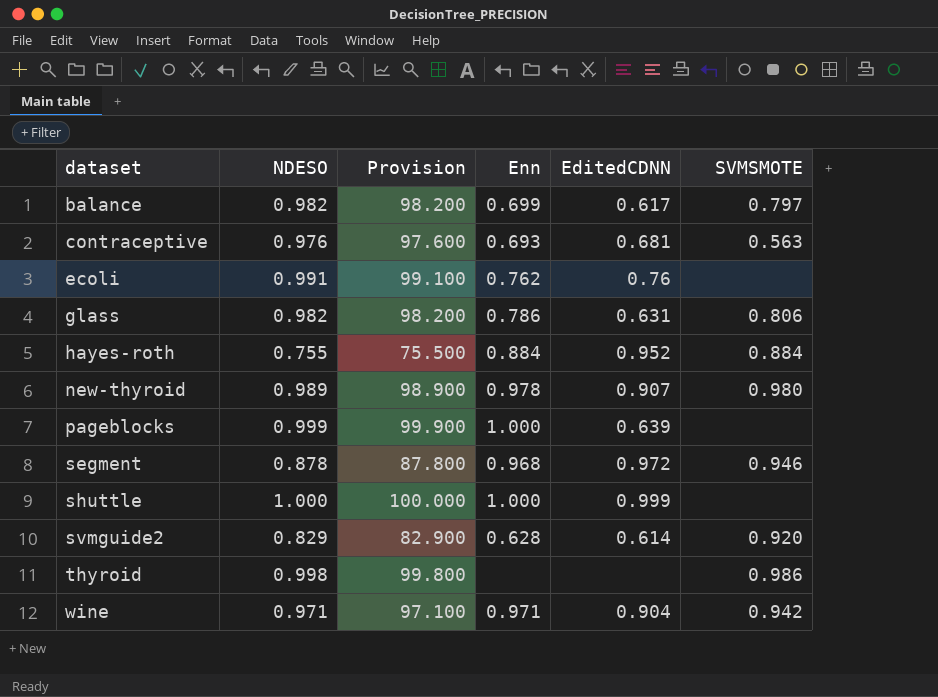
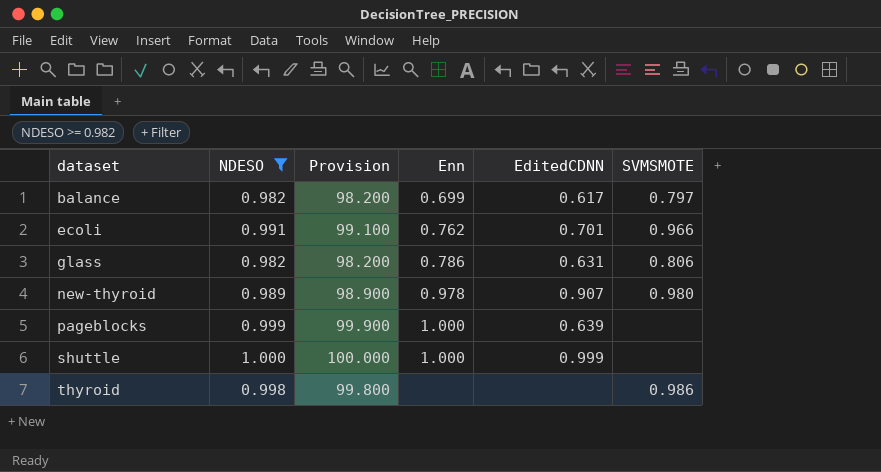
filter: none -> NDESO >= 0.982
ecoli | EditedCDNN: 0.76 -> 0.701
ecoli | SVMSMOTE: none -> 0.966

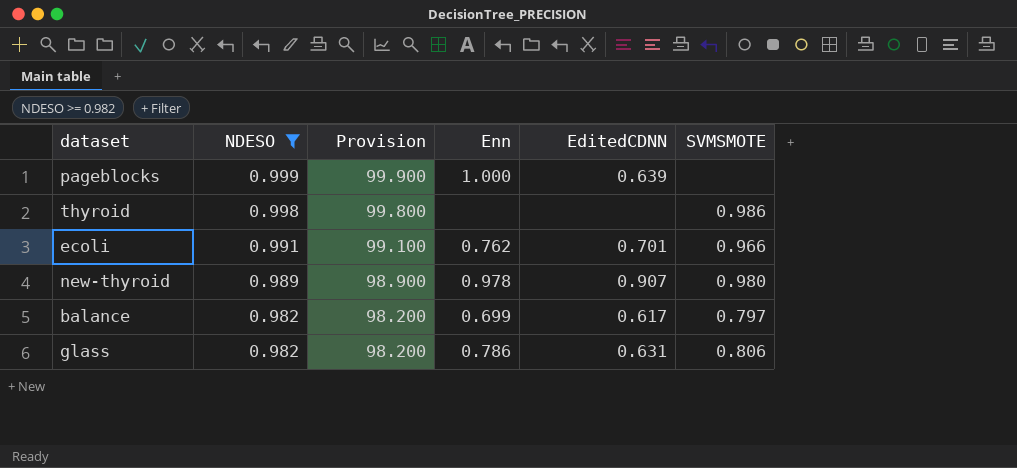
row order: dataset ascending -> NDESO descending
row shuttle: 1.000 | 100.000 | 1.000 | 0.999 | none -> none

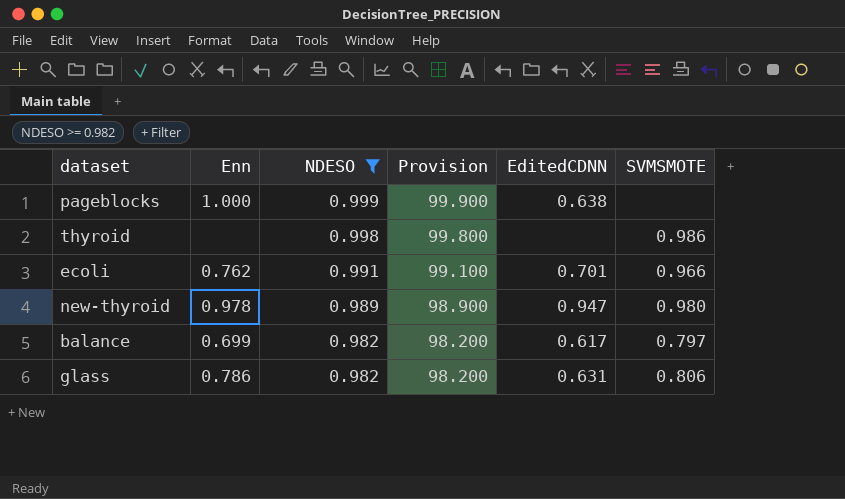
column Enn | position: 4 -> 2
pageblocks | EditedCDNN: 0.639 -> 0.638
new-thyroid | EditedCDNN: 0.907 -> 0.947

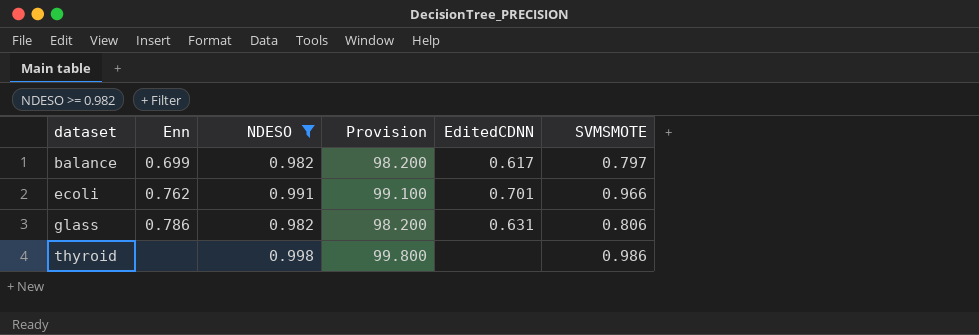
row order: NDESO descending -> dataset ascending
row pageblocks: 1.000 | 0.999 | 99.900 | 0.638 | none -> none
row new-thyroid: 0.978 | 0.989 | 98.900 | 0.947 | 0.980 -> none

